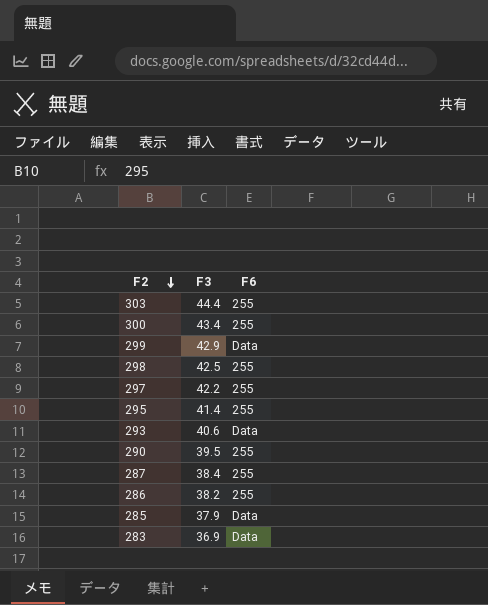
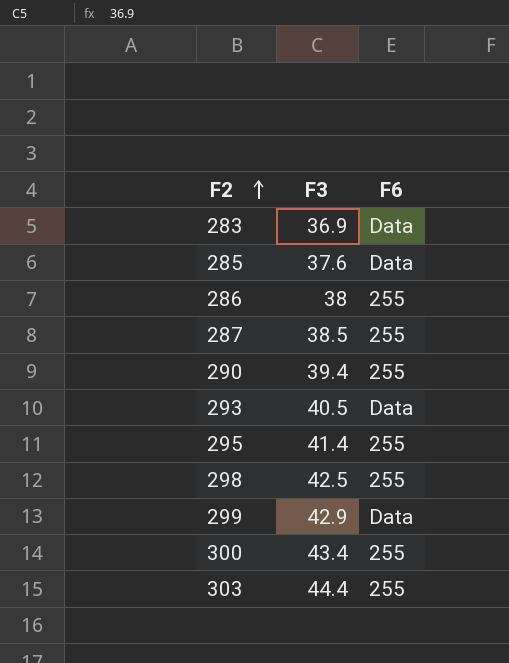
row order: F2 descending -> F2 ascending
row 297: 42.2 | 255 -> none
285 | F3: 37.9 -> 37.6
286 | F3: 38.2 -> 38
287 | F3: 38.4 -> 38.5
290 | F3: 39.5 -> 39.4
293 | F3: 40.6 -> 40.5

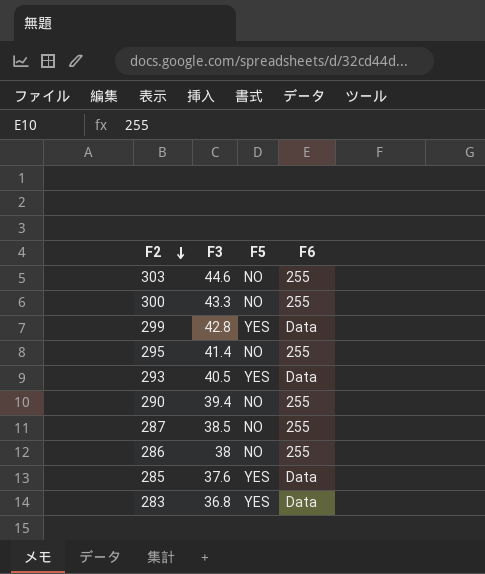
row order: F2 ascending -> F2 descending
column F5 | position: none -> 3
row 298: 42.5 | 255 -> none
303 | F3: 44.4 -> 44.6
300 | F3: 43.4 -> 43.3
299 | F3: 42.9 -> 42.8
283 | F3: 36.9 -> 36.8

